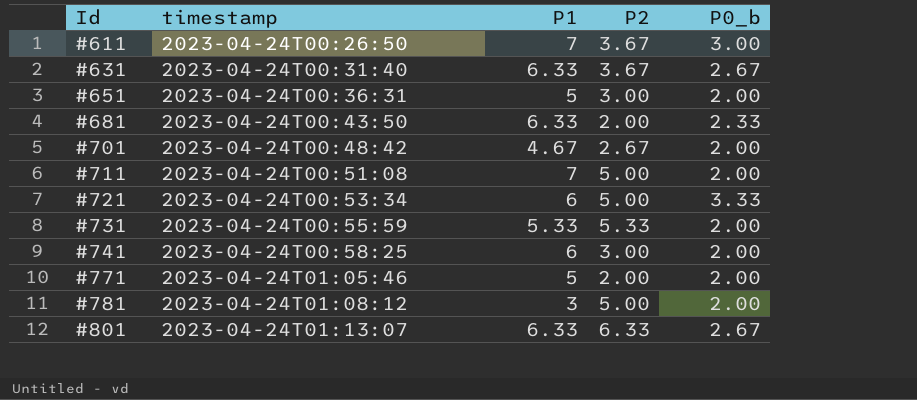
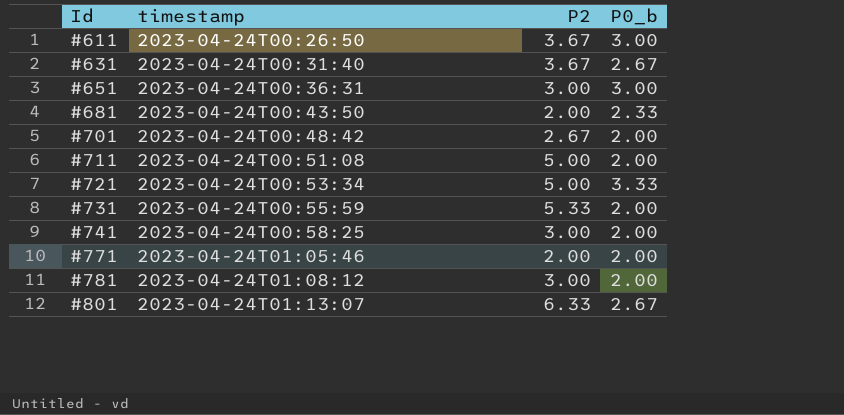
column P1 | position: 3 -> none
#651 | P0_b: 2.00 -> 3.00
#781 | P2: 5.00 -> 3.00

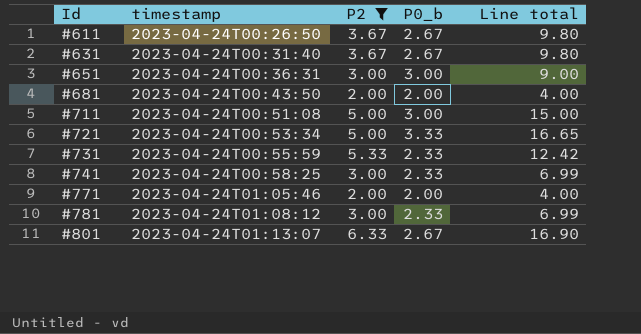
filter: none -> P2 != 2.67
column Line total | formula: none -> [P2] * [P0_b]
#611 | P0_b: 3.00 -> 2.67
#681 | P0_b: 2.33 -> 2.00
#711 | P0_b: 2.00 -> 3.00
#731 | P0_b: 2.00 -> 2.33
#741 | P0_b: 2.00 -> 2.33
#781 | P0_b: 2.00 -> 2.33

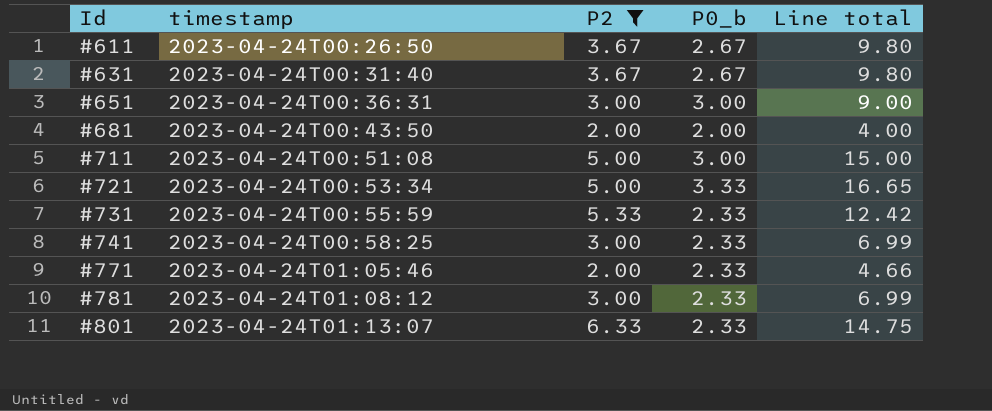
#771 | P0_b: 2.00 -> 2.33
#771 | Line total: 4.00 -> 4.66
#801 | P0_b: 2.67 -> 2.33
#801 | Line total: 16.90 -> 14.75

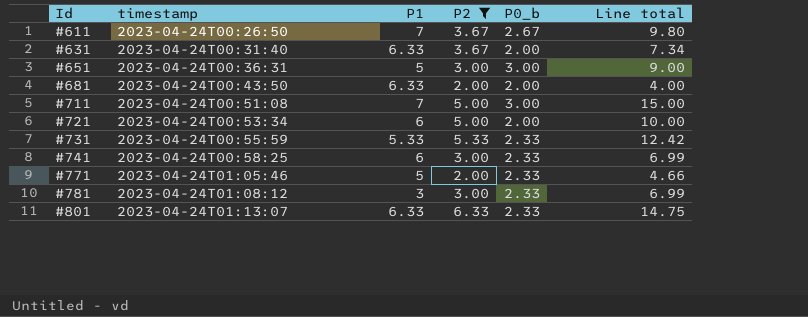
column P1 | position: none -> 3
#631 | P0_b: 2.67 -> 2.00
#631 | Line total: 9.80 -> 7.34
#721 | P0_b: 3.33 -> 2.00
#721 | Line total: 16.65 -> 10.00

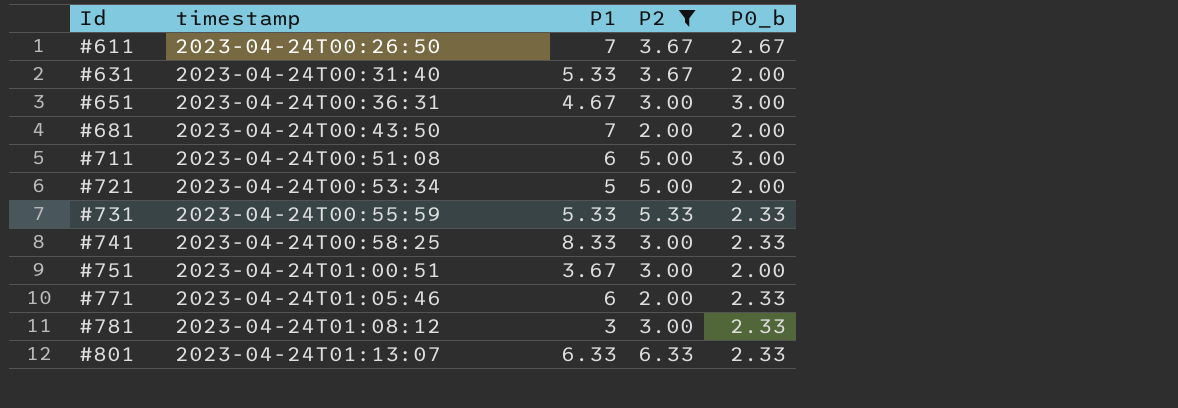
column Line total | formula: [P2] * [P0_b] -> none
#631 | P1: 6.33 -> 5.33
#651 | P1: 5 -> 4.67
#681 | P1: 6.33 -> 7
#711 | P1: 7 -> 6
#721 | P1: 6 -> 5
#741 | P1: 6 -> 8.33
row #751: none -> 2023-04-24T01:00:51 | 3.67 | 3.00 | 2.00
#771 | P1: 5 -> 6

